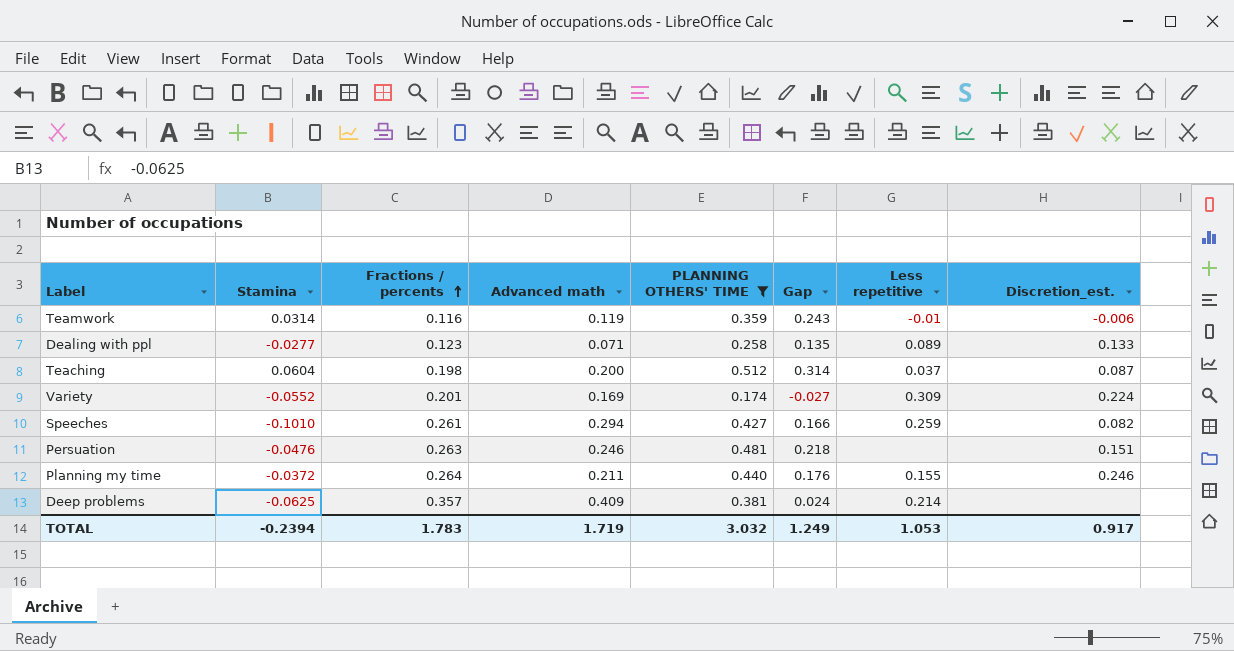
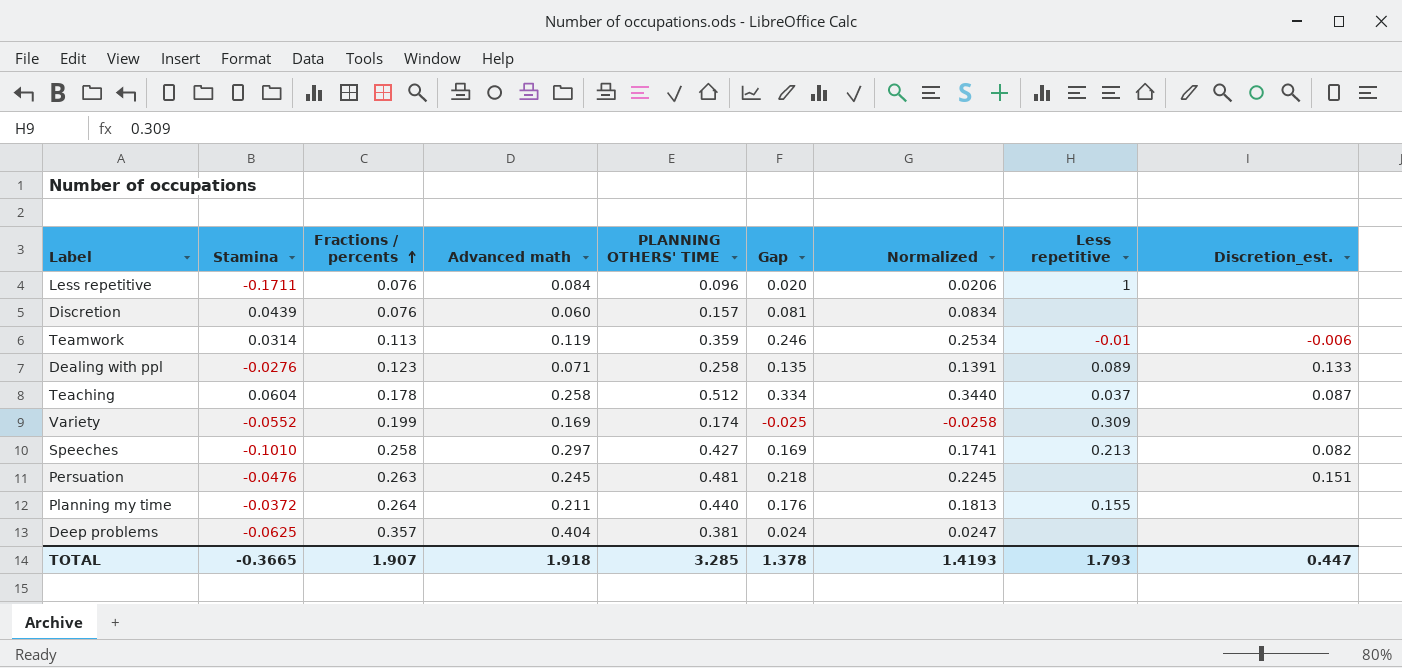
filter: PLANNING OTHERS' TIME >= 0.174 -> none
column Normalized | formula: none -> [Gap] * 1.03
Teamwork | Fractions / percents: 0.116 -> 0.113
Teamwork | Gap: 0.243 -> 0.246
Dealing with ppl | Stamina: -0.0277 -> -0.0276
Teaching | Fractions / percents: 0.198 -> 0.178
Teaching | Advanced math: 0.200 -> 0.258
Teaching | Gap: 0.314 -> 0.334
Variety | Fractions / percents: 0.201 -> 0.199
Variety | Gap: -0.027 -> -0.025
Variety | Discretion_est.: 0.224 -> none
Speeches | Fractions / percents: 0.261 -> 0.258
Speeches | Advanced math: 0.294 -> 0.297
Speeches | Gap: 0.166 -> 0.169
Speeches | Less repetitive: 0.259 -> 0.213
Persuation | Advanced math: 0.246 -> 0.245
Planning my time | Discretion_est.: 0.246 -> none
Deep problems | Advanced math: 0.409 -> 0.404
Deep problems | Less repetitive: 0.214 -> none
TOTAL | Stamina: -0.2394 -> -0.3665
TOTAL | Fractions / percents: 1.783 -> 1.907
TOTAL | Advanced math: 1.719 -> 1.918
TOTAL | PLANNING OTHERS' TIME: 3.032 -> 3.285
TOTAL | Gap: 1.249 -> 1.378
TOTAL | Less repetitive: 1.053 -> 1.793
TOTAL | Discretion_est.: 0.917 -> 0.447

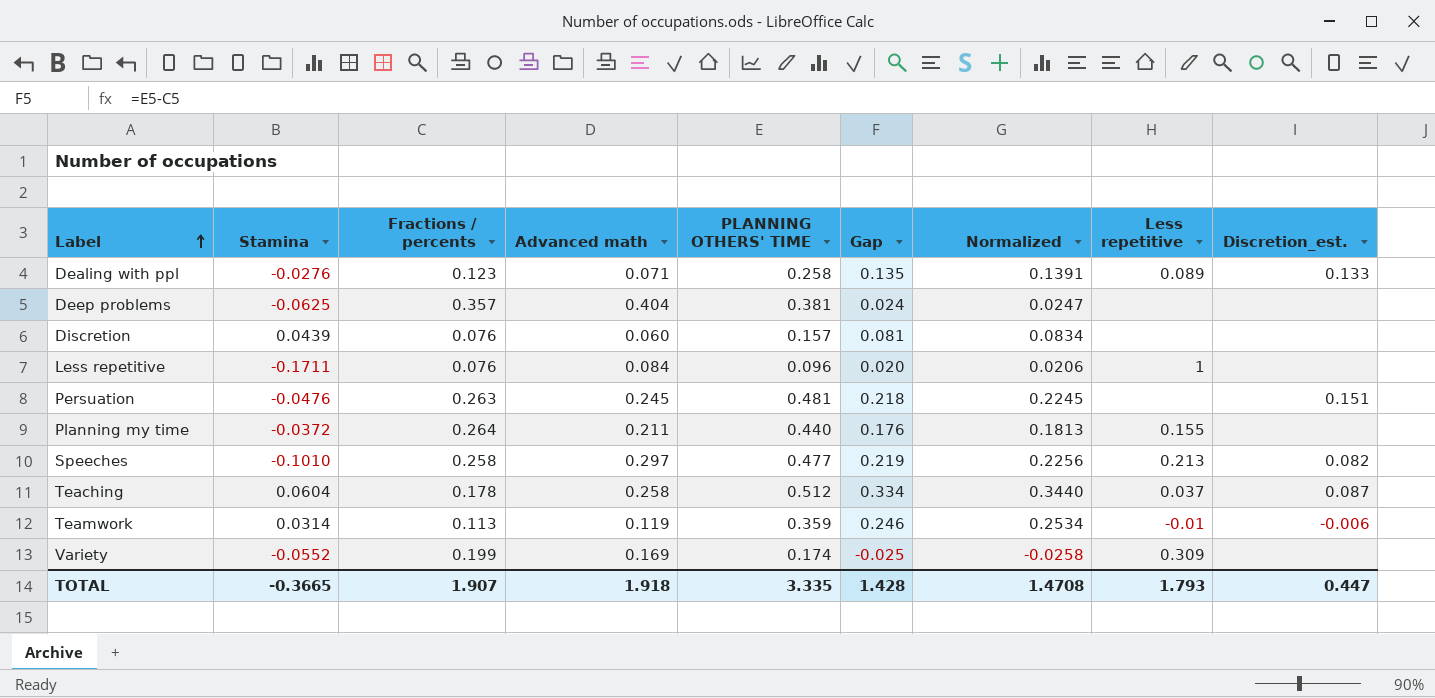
row order: Fractions / percents ascending -> Label ascending
Speeches | PLANNING OTHERS' TIME: 0.427 -> 0.477
Speeches | Gap: 0.169 -> 0.219
Speeches | Normalized: 0.1741 -> 0.2256
TOTAL | PLANNING OTHERS' TIME: 3.285 -> 3.335
TOTAL | Gap: 1.378 -> 1.428
TOTAL | Normalized: 1.4193 -> 1.4708

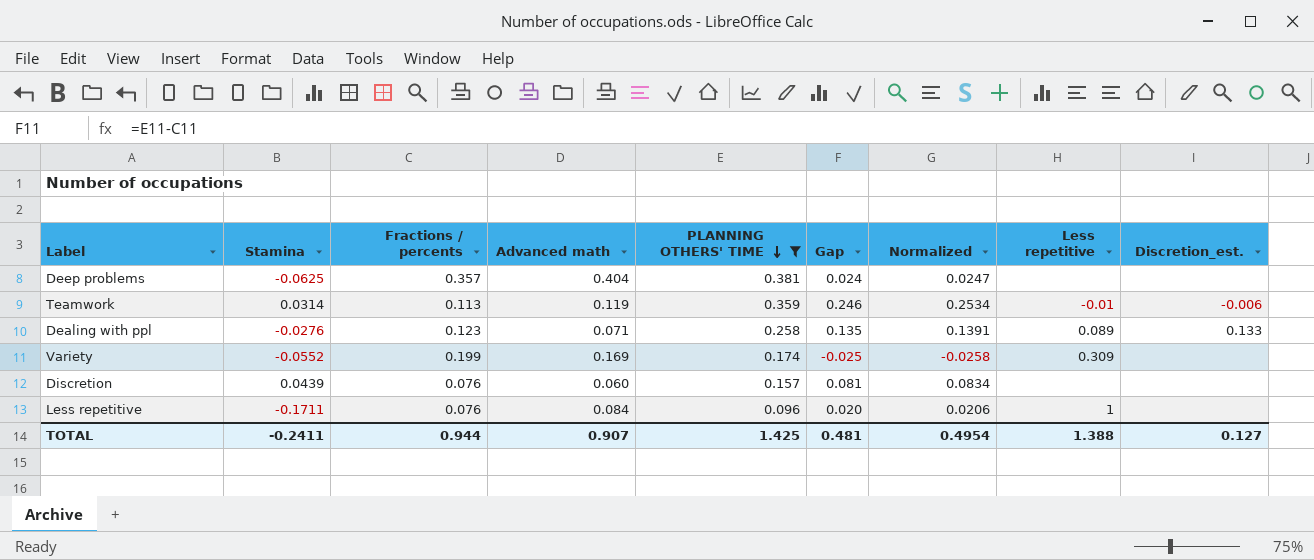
filter: none -> PLANNING OTHERS' TIME <= 0.381
row order: Label ascending -> PLANNING OTHERS' TIME descending
TOTAL | Stamina: -0.3665 -> -0.2411
TOTAL | Fractions / percents: 1.907 -> 0.944
TOTAL | Advanced math: 1.918 -> 0.907
TOTAL | PLANNING OTHERS' TIME: 3.335 -> 1.425
TOTAL | Gap: 1.428 -> 0.481
TOTAL | Normalized: 1.4708 -> 0.4954
TOTAL | Less repetitive: 1.793 -> 1.388
TOTAL | Discretion_est.: 0.447 -> 0.127

